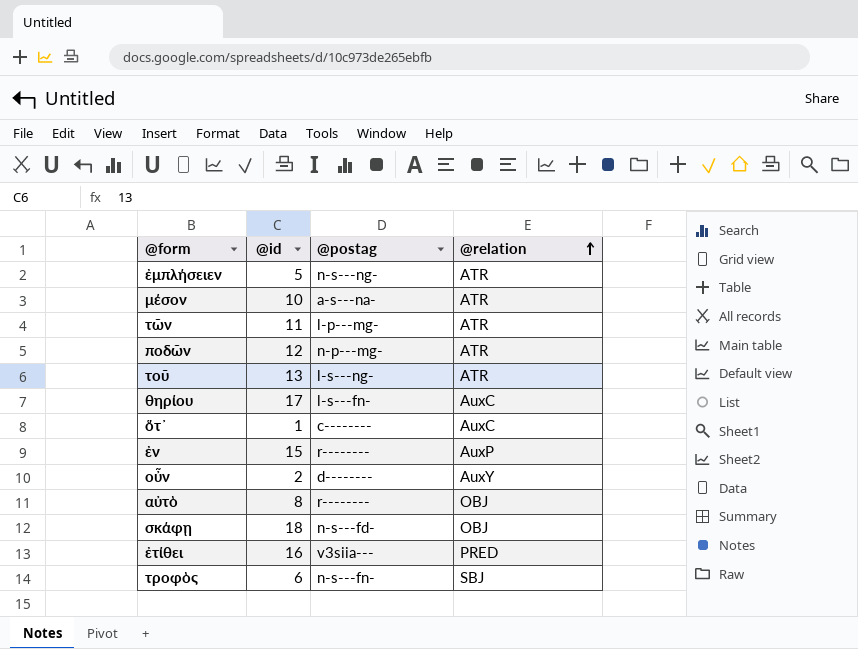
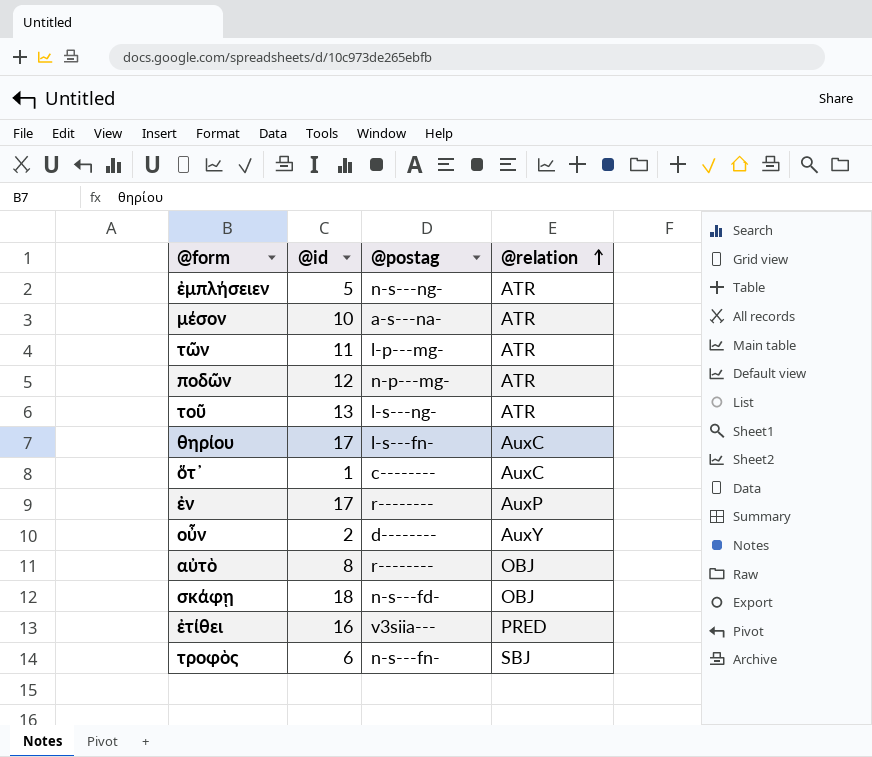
ἐν | @id: 15 -> 17

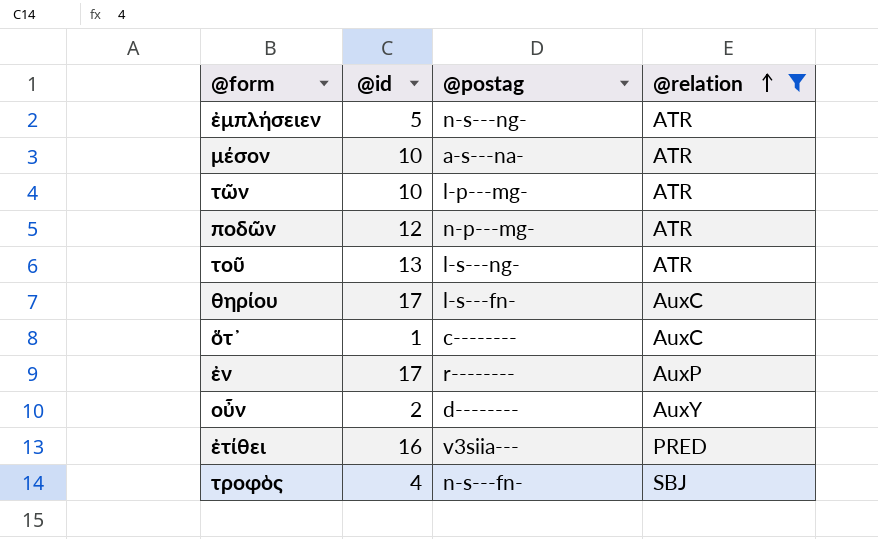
filter: none -> @relation != OBJ
τῶν | @id: 11 -> 10
τροφὸς | @id: 6 -> 4

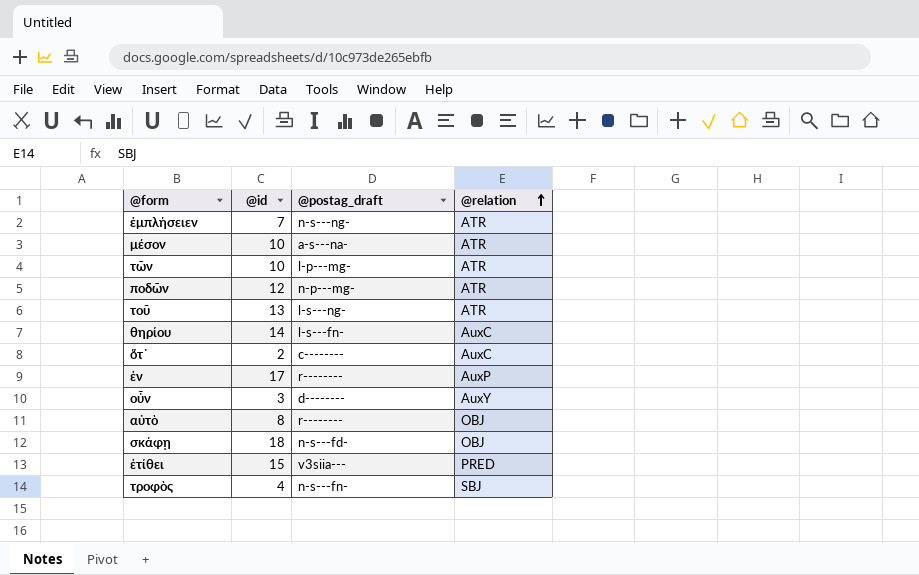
filter: @relation != OBJ -> none
column name: @postag -> @postag_draft
ἐμπλήσειεν | @id: 5 -> 7
θηρίου | @id: 17 -> 14
ὅτ᾽ | @id: 1 -> 2
οὖν | @id: 2 -> 3
ἐτίθει | @id: 16 -> 15

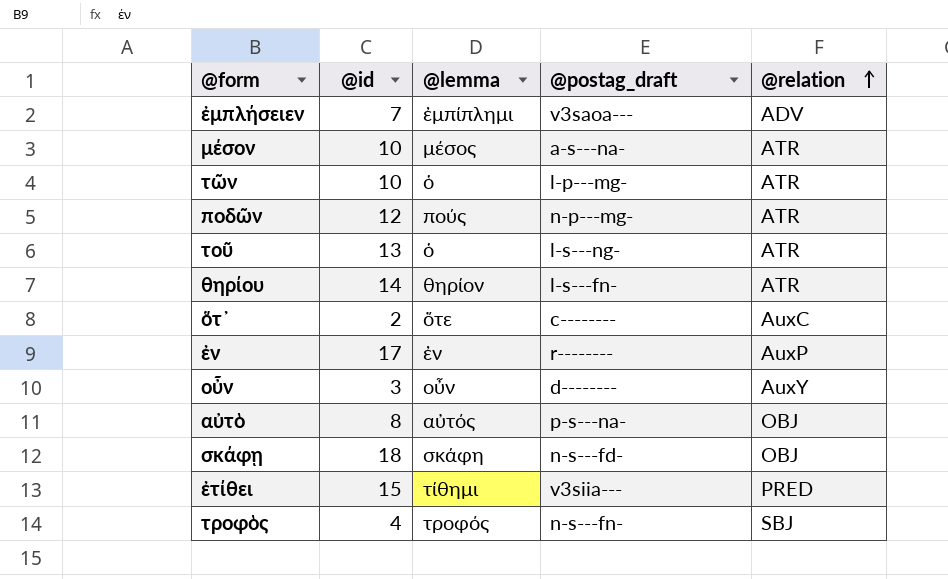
column @lemma | position: none -> 3
ἐμπλήσειεν | @postag_draft: n-s---ng- -> v3saoa---
ἐμπλήσειεν | @relation: ATR -> ADV
θηρίου | @relation: AuxC -> ATR
αὐτὸ | @postag_draft: r-------- -> p-s---na-

